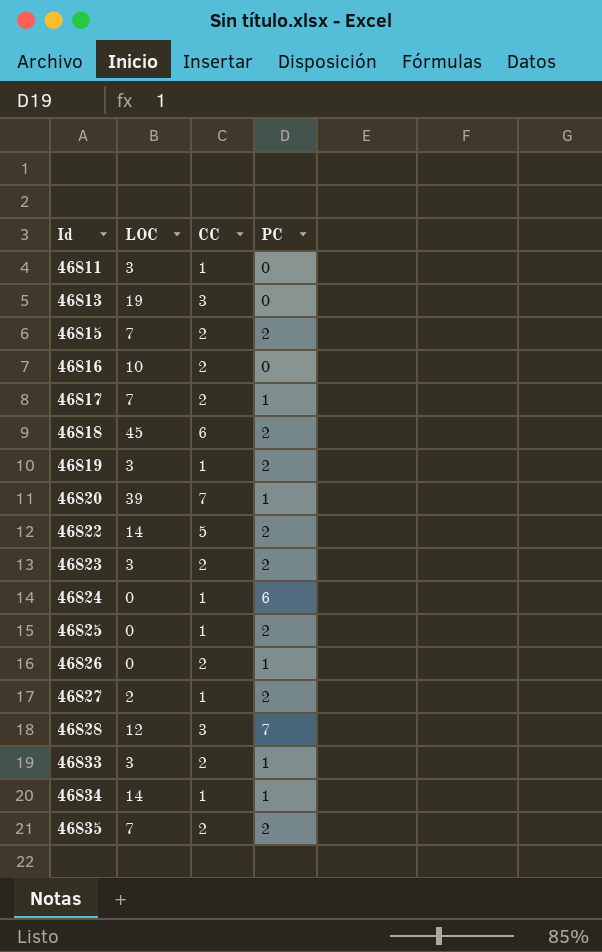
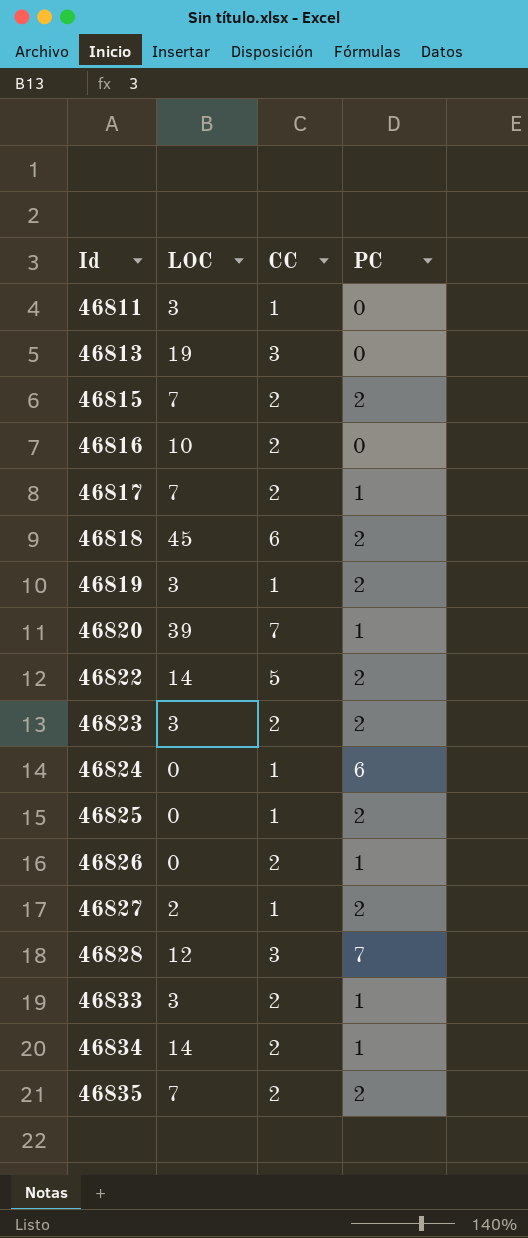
46834 | CC: 1 -> 2

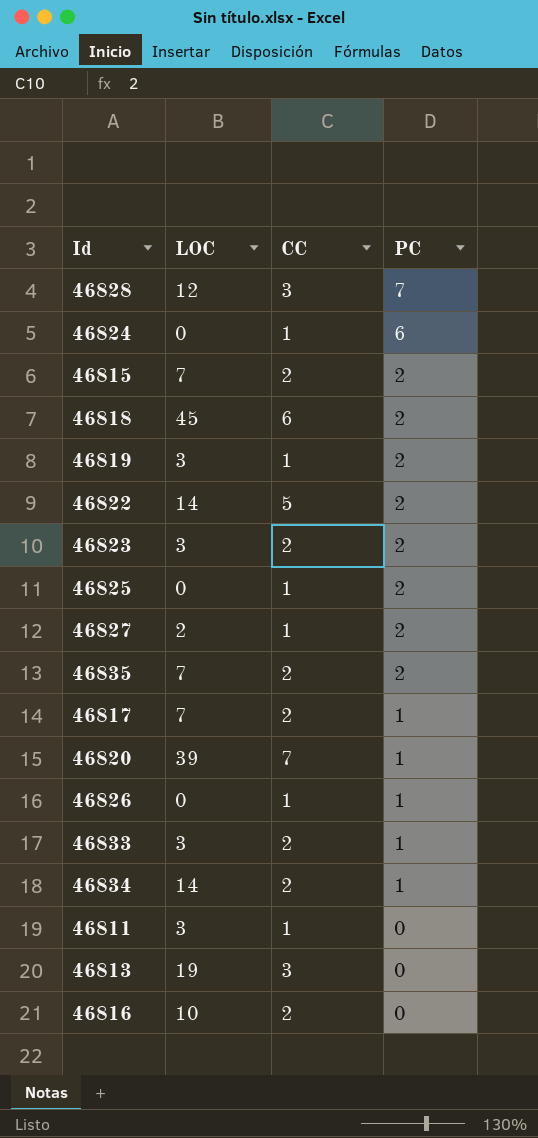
row order: Id ascending -> PC descending
46826 | CC: 2 -> 1

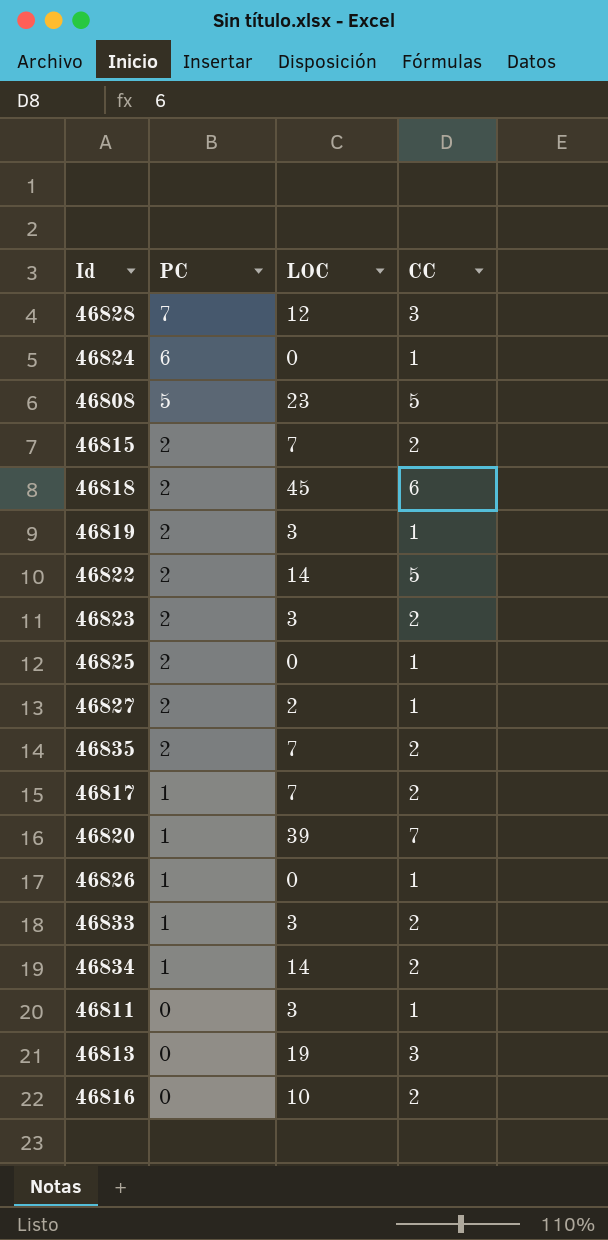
column PC | position: 4 -> 2
row 46808: none -> 5 | 23 | 5

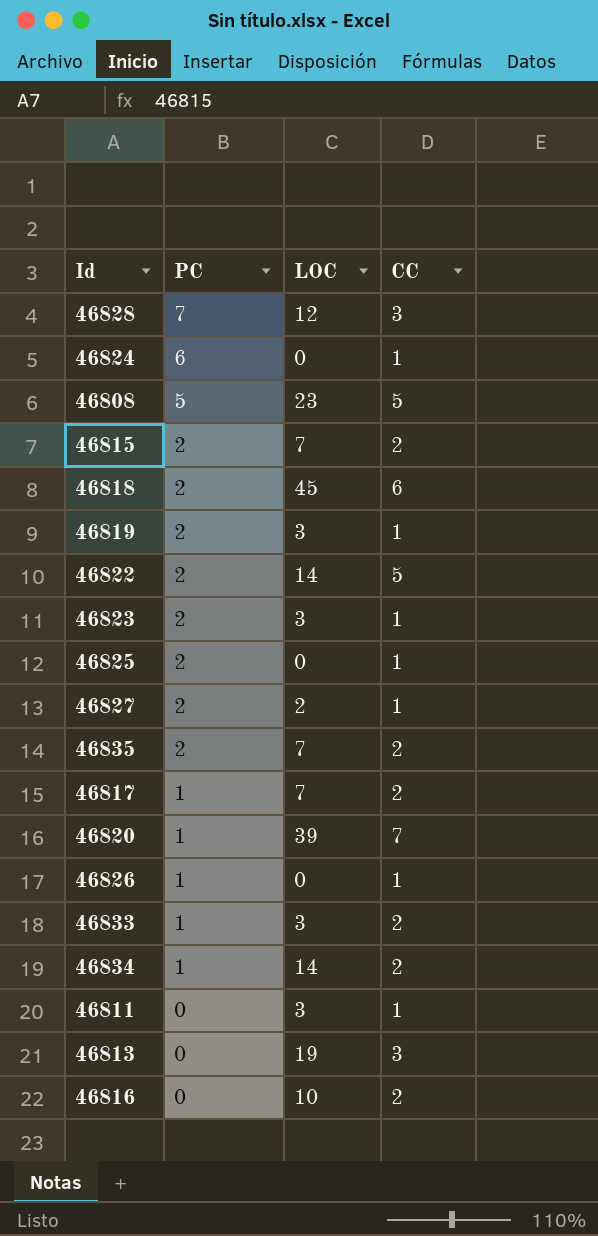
46823 | CC: 2 -> 1

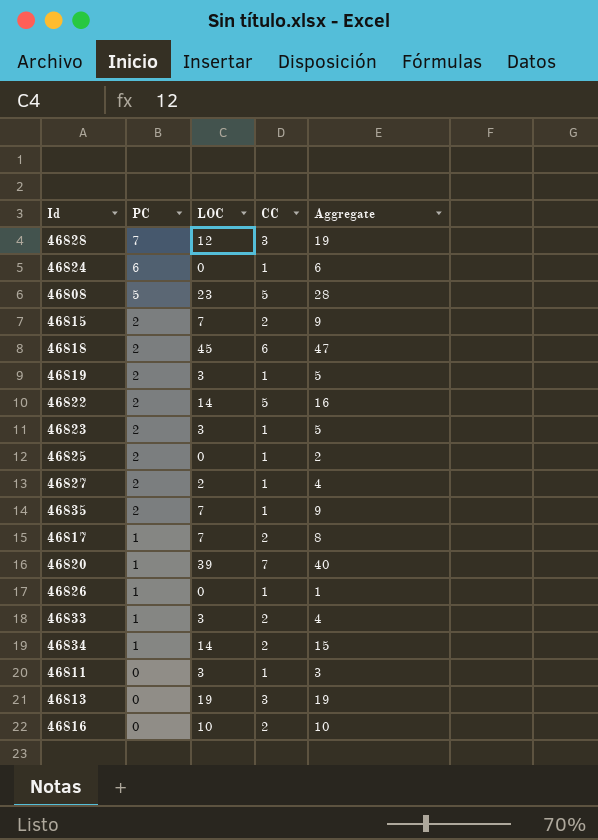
column Aggregate | formula: none -> [PC] + [LOC]
46835 | CC: 2 -> 1

